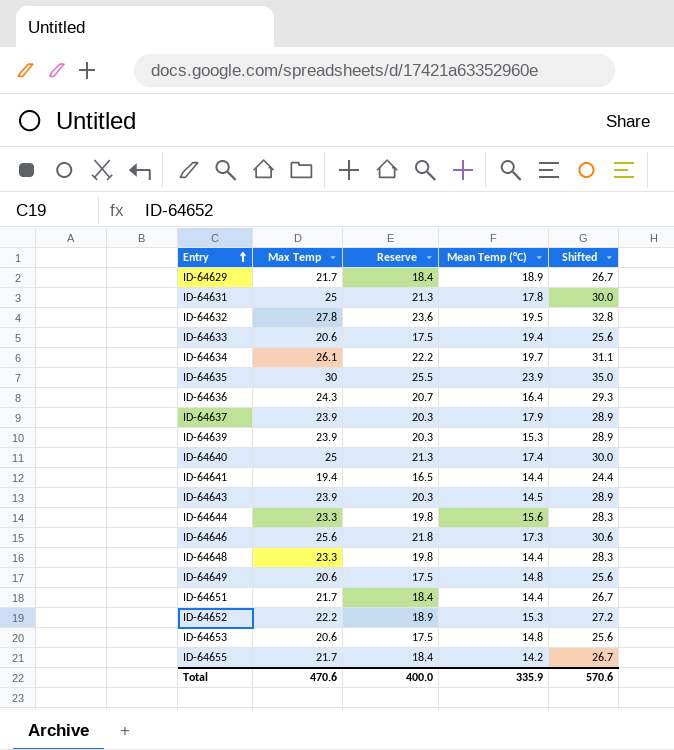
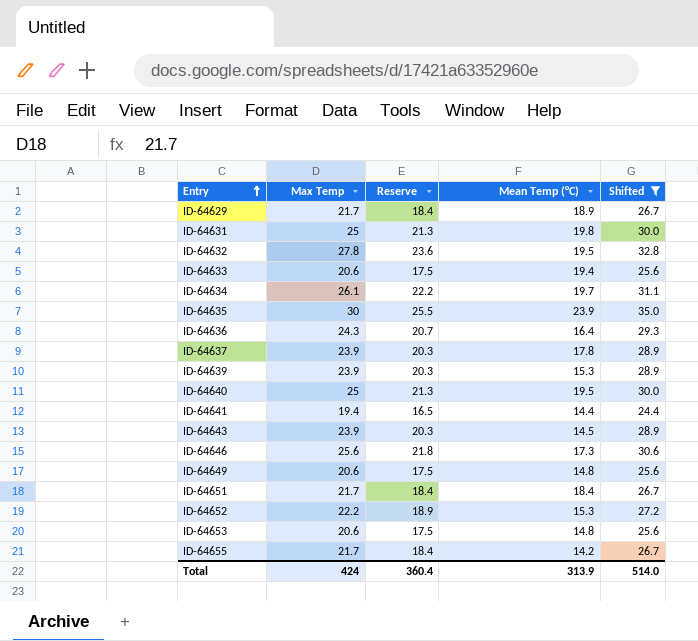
filter: none -> Shifted != 28.3
ID-64631 | Mean Temp (°C): 17.8 -> 19.8
ID-64637 | Mean Temp (°C): 17.9 -> 17.8
ID-64640 | Mean Temp (°C): 17.4 -> 19.5
ID-64651 | Mean Temp (°C): 14.4 -> 18.4
Total | Max Temp: 470.6 -> 424
Total | Reserve: 400.0 -> 360.4
Total | Mean Temp (°C): 335.9 -> 313.9
Total | Shifted: 570.6 -> 514.0

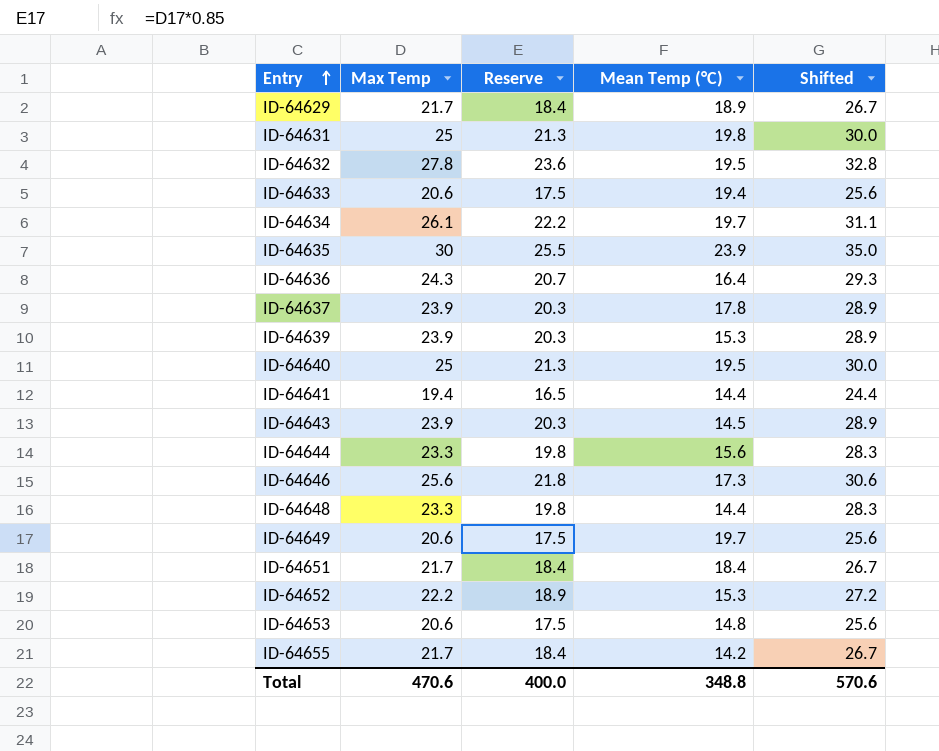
filter: Shifted != 28.3 -> none
ID-64649 | Mean Temp (°C): 14.8 -> 19.7
Total | Max Temp: 424 -> 470.6
Total | Reserve: 360.4 -> 400.0
Total | Mean Temp (°C): 313.9 -> 348.8
Total | Shifted: 514.0 -> 570.6

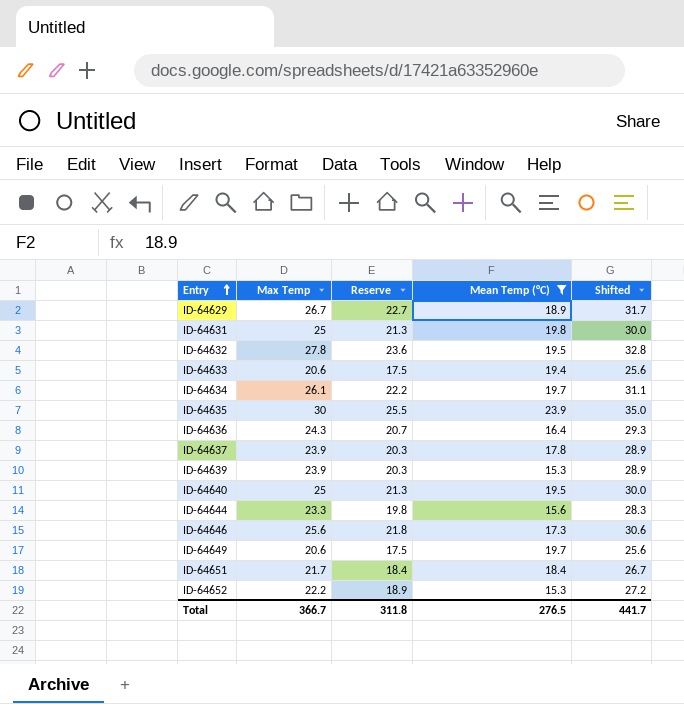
filter: none -> Mean Temp (°C) >= 15.3
ID-64629 | Max Temp: 21.7 -> 26.7
ID-64629 | Reserve: 18.4 -> 22.7
ID-64629 | Shifted: 26.7 -> 31.7
Total | Max Temp: 470.6 -> 366.7
Total | Reserve: 400.0 -> 311.8
Total | Mean Temp (°C): 348.8 -> 276.5
Total | Shifted: 570.6 -> 441.7

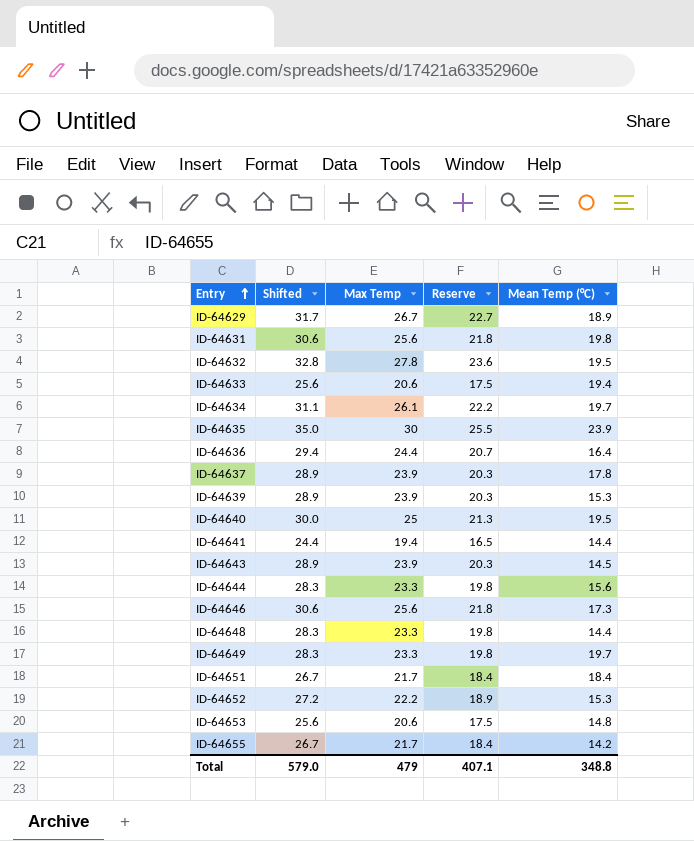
filter: Mean Temp (°C) >= 15.3 -> none
column Shifted | position: 5 -> 2
ID-64631 | Shifted: 30.0 -> 30.6
ID-64631 | Max Temp: 25 -> 25.6
ID-64631 | Reserve: 21.3 -> 21.8
ID-64636 | Shifted: 29.3 -> 29.4
ID-64636 | Max Temp: 24.3 -> 24.4
ID-64649 | Shifted: 25.6 -> 28.3
ID-64649 | Max Temp: 20.6 -> 23.3
ID-64649 | Reserve: 17.5 -> 19.8
Total | Shifted: 441.7 -> 579.0
Total | Max Temp: 366.7 -> 479
Total | Reserve: 311.8 -> 407.1
Total | Mean Temp (°C): 276.5 -> 348.8

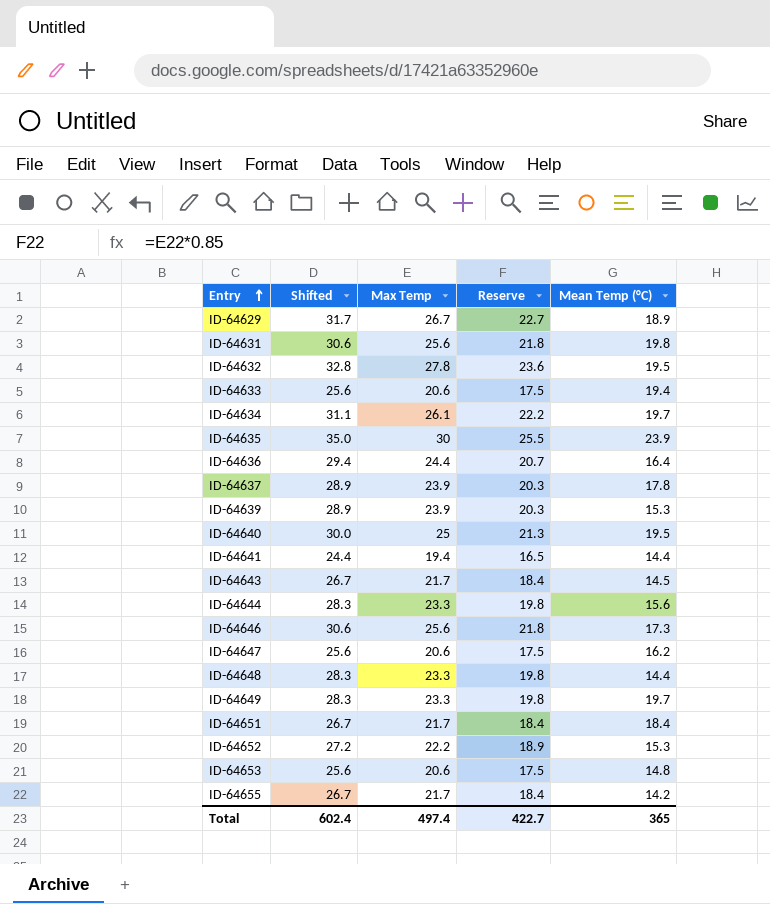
ID-64643 | Shifted: 28.9 -> 26.7
ID-64643 | Max Temp: 23.9 -> 21.7
ID-64643 | Reserve: 20.3 -> 18.4
row ID-64647: none -> 25.6 | 20.6 | 17.5 | 16.2
Total | Shifted: 579.0 -> 602.4
Total | Max Temp: 479 -> 497.4
Total | Reserve: 407.1 -> 422.7
Total | Mean Temp (°C): 348.8 -> 365

